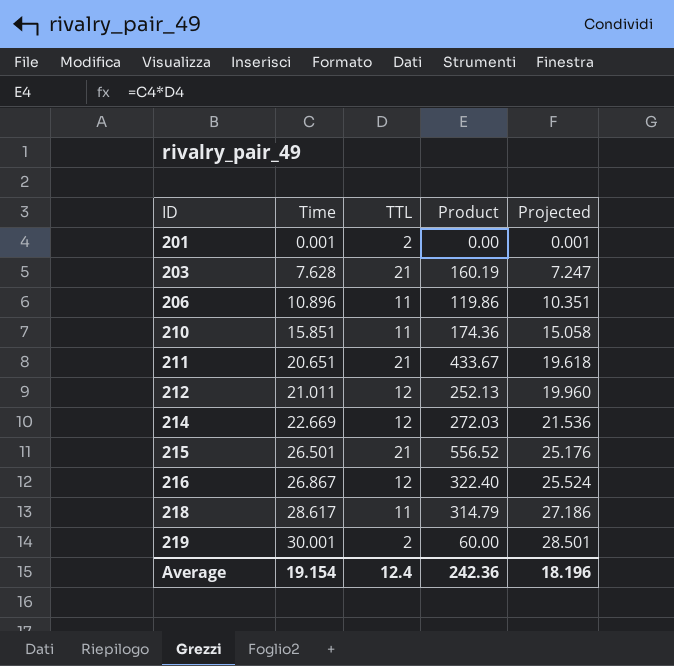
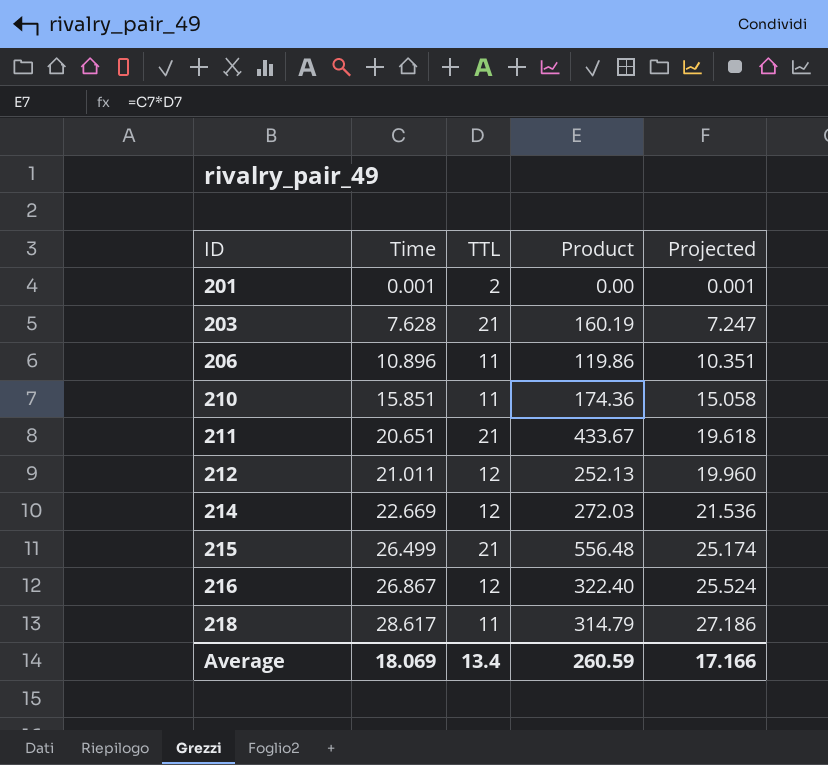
row 219: 30.001 | 2 | 60.00 | 28.501 -> none
215 | Time: 26.501 -> 26.499
215 | Product: 556.52 -> 556.48
215 | Projected: 25.176 -> 25.174
Average | Time: 19.154 -> 18.069
Average | TTL: 12.4 -> 13.4
Average | Product: 242.36 -> 260.59
Average | Projected: 18.196 -> 17.166

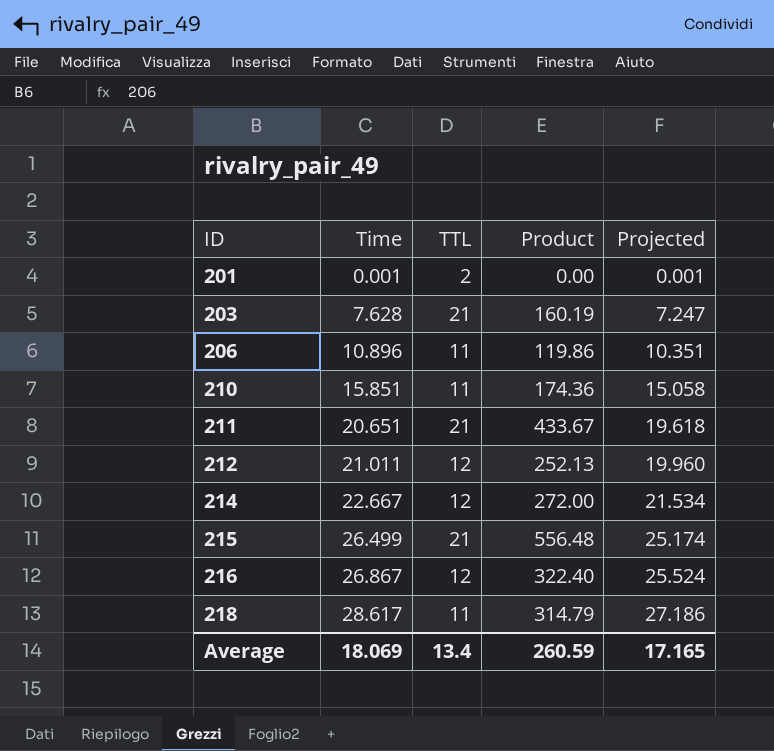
214 | Time: 22.669 -> 22.667
214 | Product: 272.03 -> 272.00
214 | Projected: 21.536 -> 21.534
Average | Projected: 17.166 -> 17.165

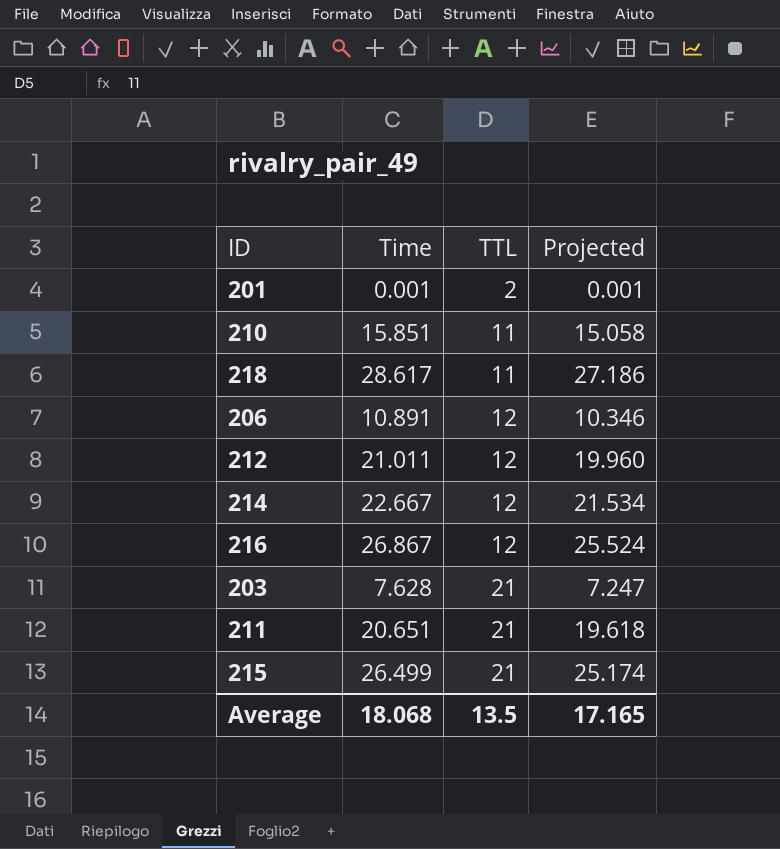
row order: ID ascending -> TTL ascending
column Product | formula: [Time] * [TTL] -> none
206 | Time: 10.896 -> 10.891
206 | TTL: 11 -> 12
206 | Projected: 10.351 -> 10.346
Average | Time: 18.069 -> 18.068
Average | TTL: 13.4 -> 13.5

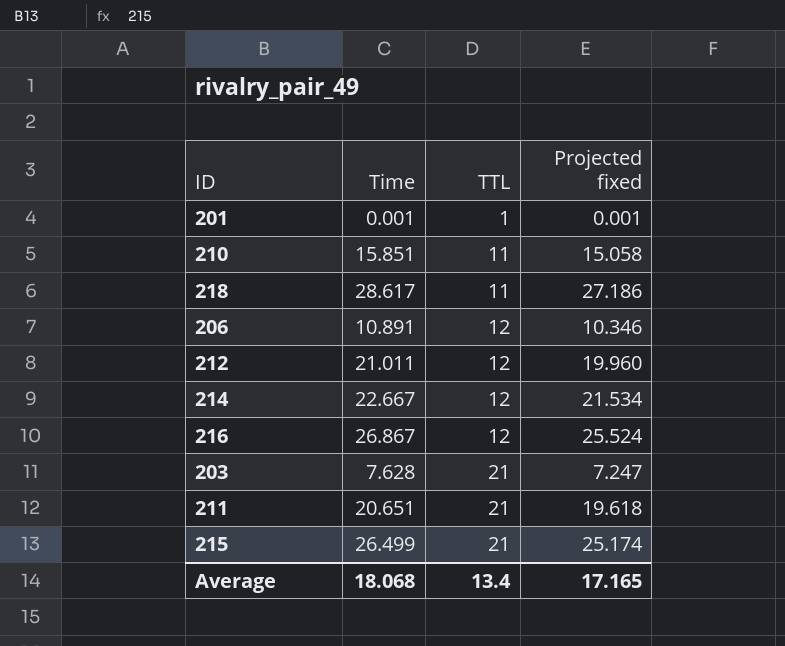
column name: Projected -> Projected fixed
201 | TTL: 2 -> 1
Average | TTL: 13.5 -> 13.4

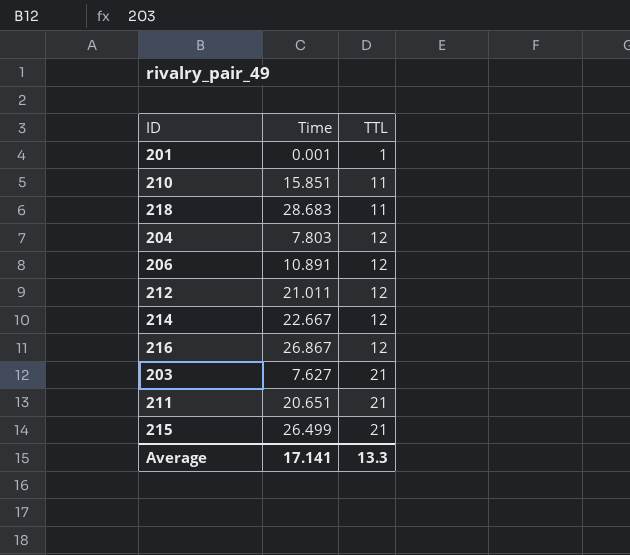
column Projected fixed | formula: [Time] * 0.95 -> none
218 | Time: 28.617 -> 28.683
row 204: none -> 7.803 | 12
203 | Time: 7.628 -> 7.627
Average | Time: 18.068 -> 17.141
Average | TTL: 13.4 -> 13.3

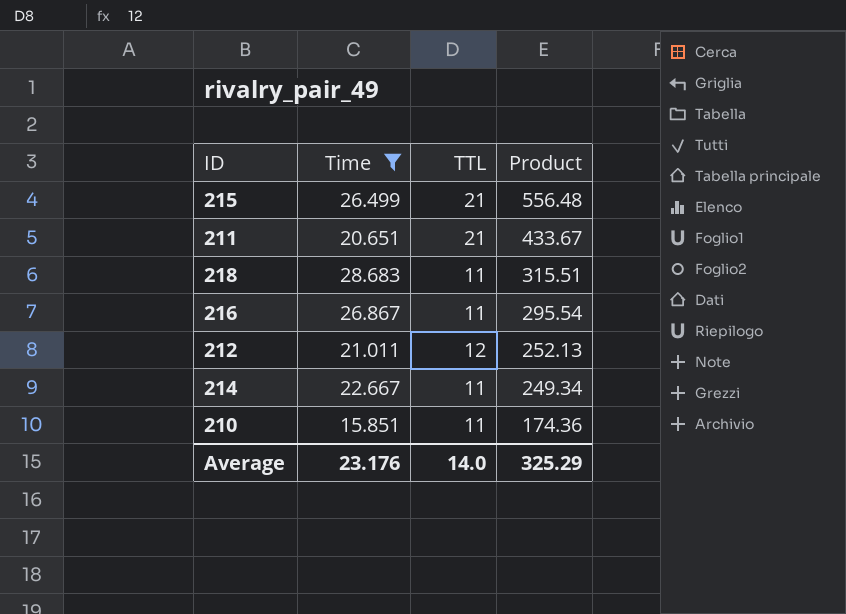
filter: none -> Time >= 15.851
row order: TTL ascending -> Product descending
column Product | formula: none -> [Time] * [TTL]
216 | TTL: 12 -> 11
214 | TTL: 12 -> 11
Average | Time: 17.141 -> 23.176
Average | TTL: 13.3 -> 14.0

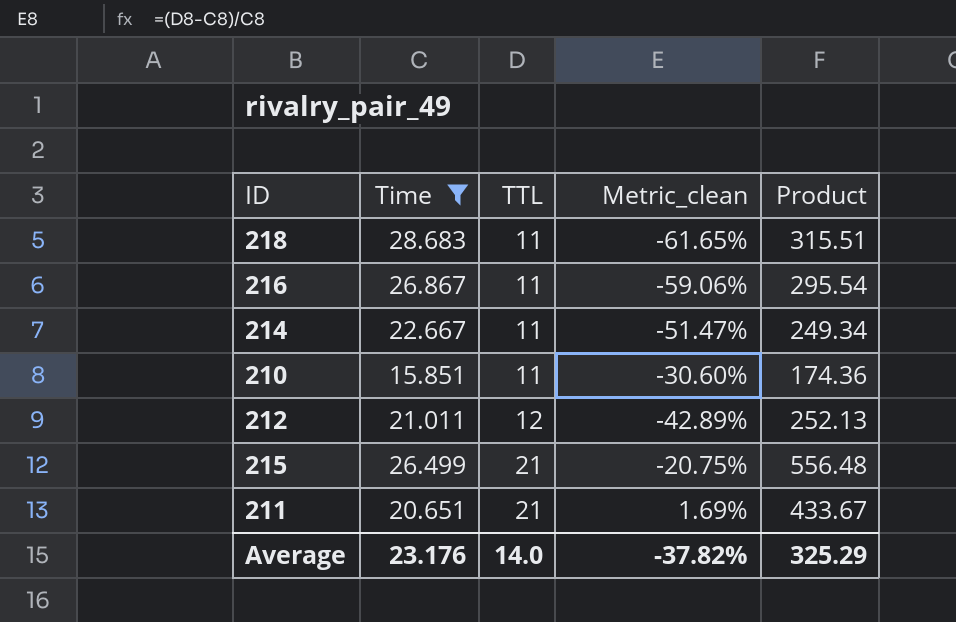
row order: Product descending -> TTL ascending
column Metric_clean | formula: none -> ([TTL] - [Time]) / [Time]

